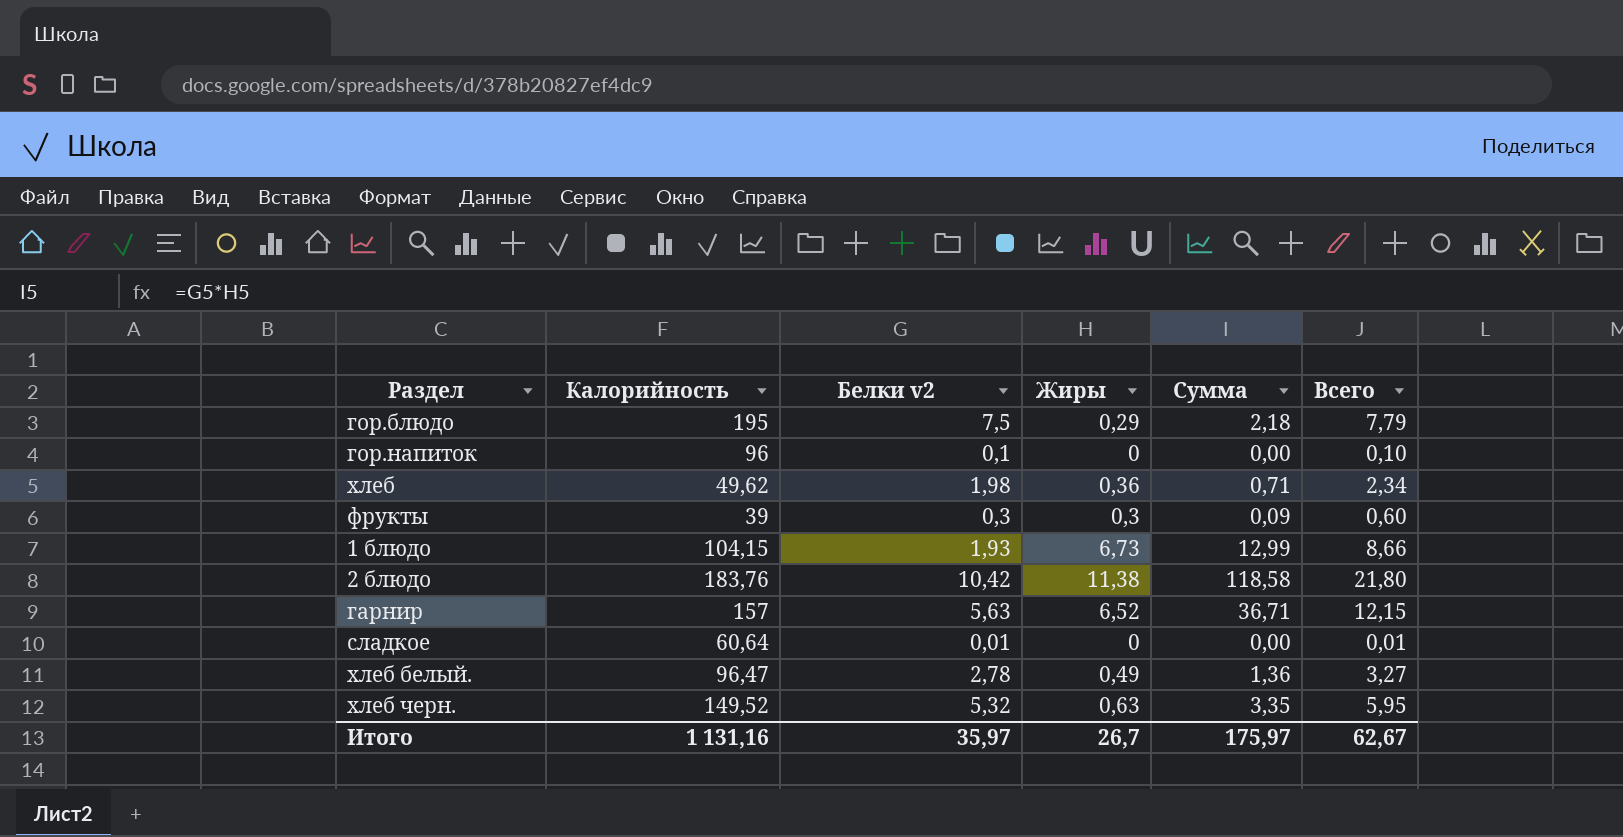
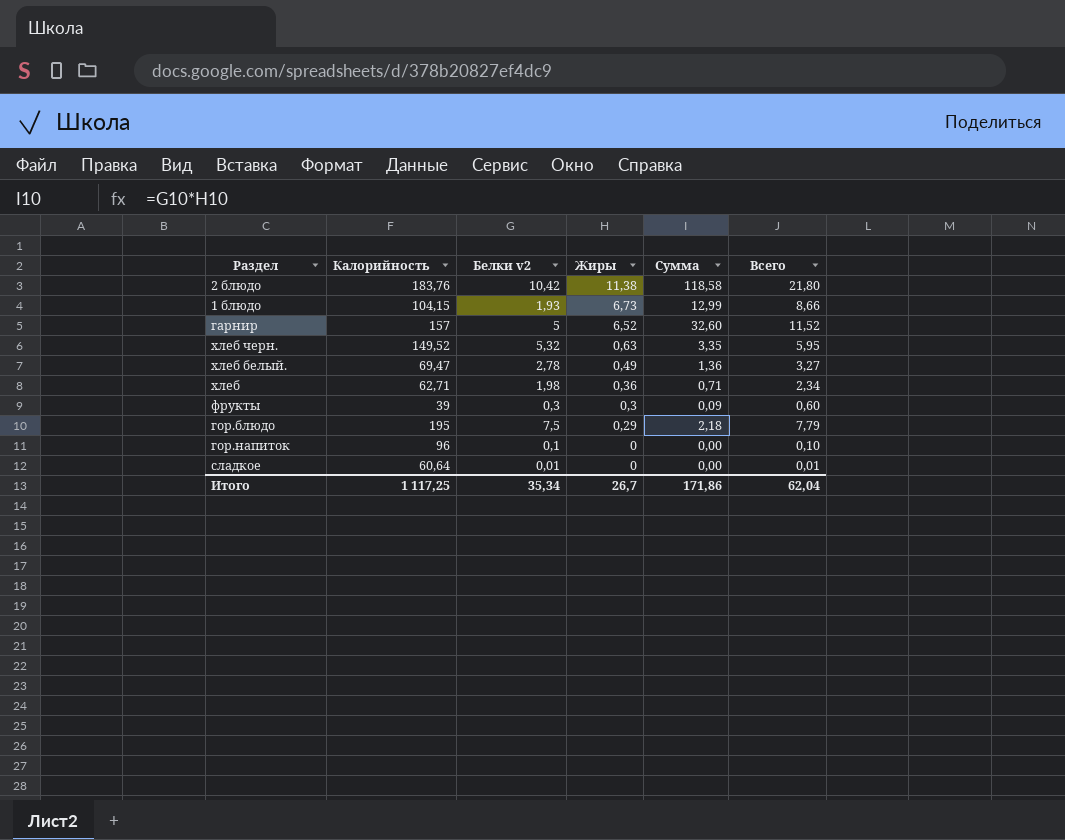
row order: none -> Жиры descending
гарнир | Белки v2: 5,63 -> 5
гарнир | Сумма: 36,71 -> 32,60
гарнир | Всего: 12,15 -> 11,52
хлеб белый. | Калорийность: 96,47 -> 69,47
хлеб | Калорийность: 49,62 -> 62,71
Итого | Калорийность: 1 131,16 -> 1 117,25
Итого | Белки v2: 35,97 -> 35,34
Итого | Сумма: 175,97 -> 171,86
Итого | Всего: 62,67 -> 62,04

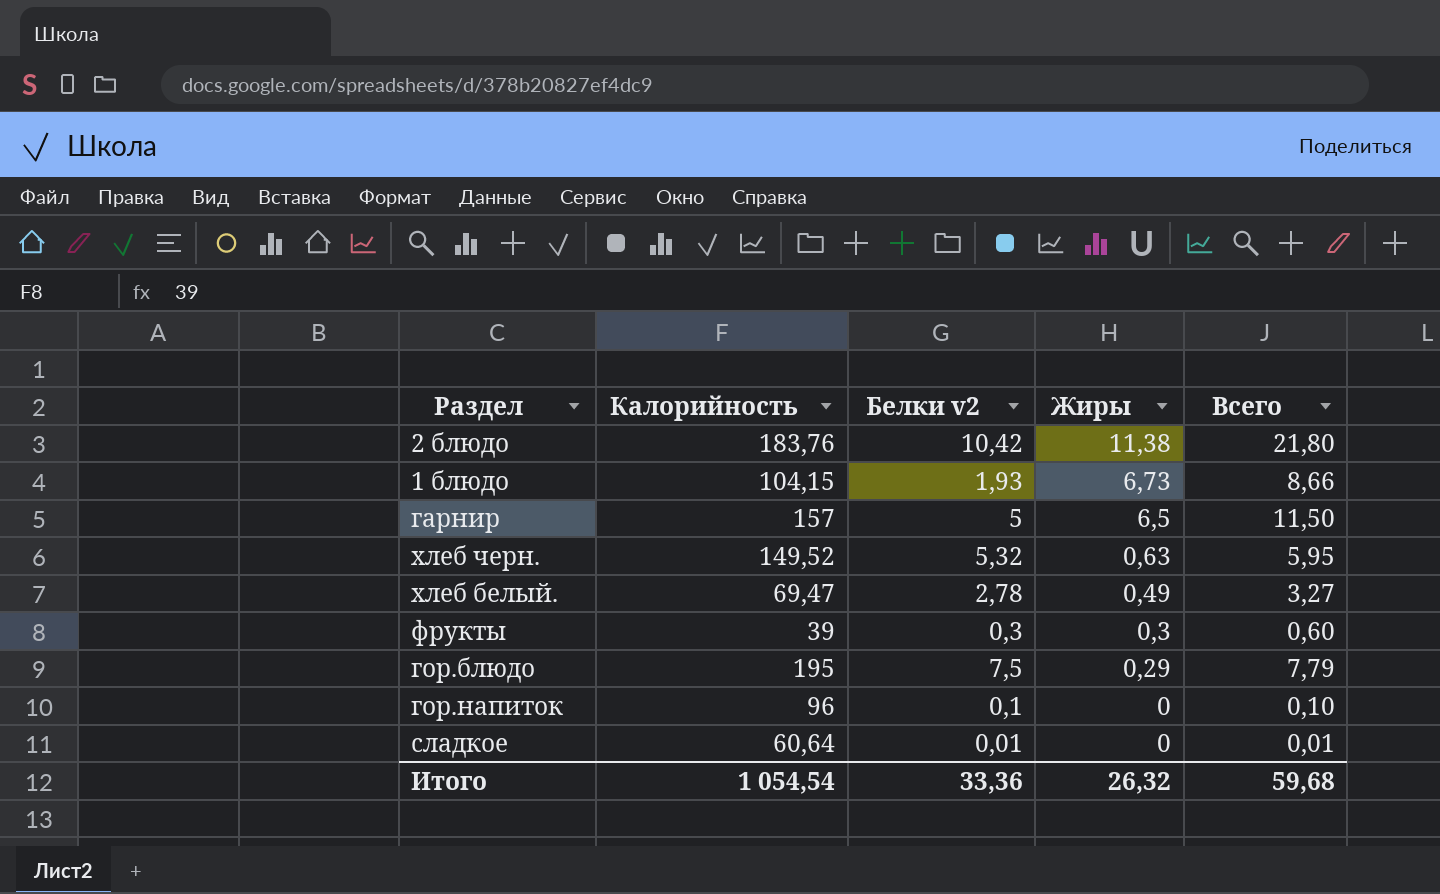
column Сумма | formula: [Белки v2] * [Жиры] -> none
row хлеб: 62,71 | 1,98 | 0,36 | 0,71 | 2,34 -> none
гарнир | Жиры: 6,52 -> 6,5
гарнир | Всего: 11,52 -> 11,50
Итого | Калорийность: 1 117,25 -> 1 054,54
Итого | Белки v2: 35,34 -> 33,36
Итого | Жиры: 26,7 -> 26,32
Итого | Всего: 62,04 -> 59,68

